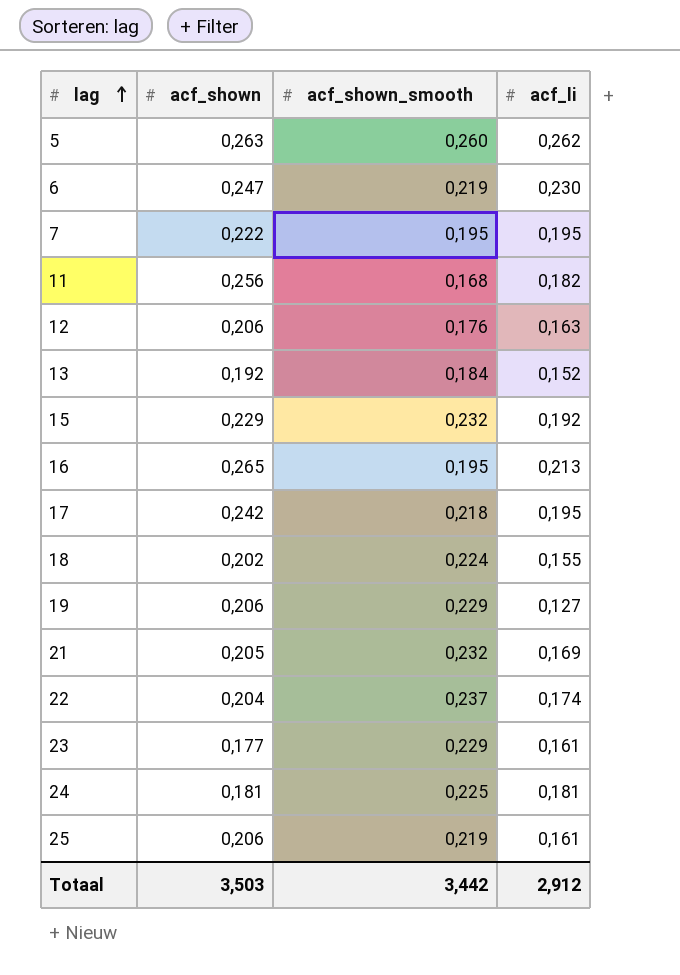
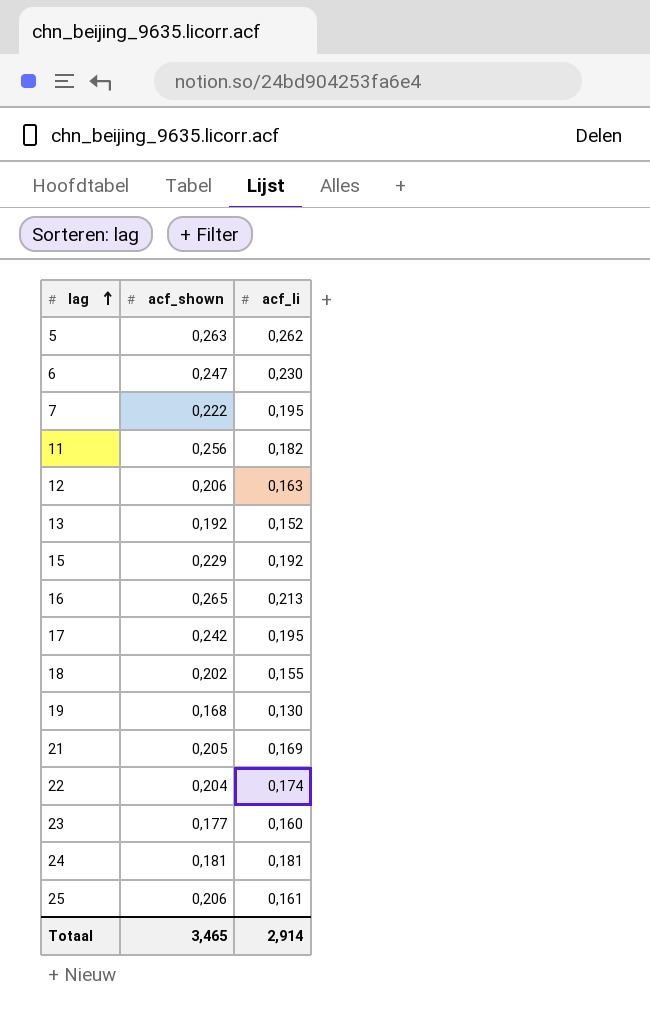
column acf_shown_smooth | position: 3 -> none
19 | acf_shown: 0,206 -> 0,168
19 | acf_li: 0,127 -> 0,130
23 | acf_li: 0,161 -> 0,160
Totaal | acf_shown: 3,503 -> 3,465
Totaal | acf_li: 2,912 -> 2,914

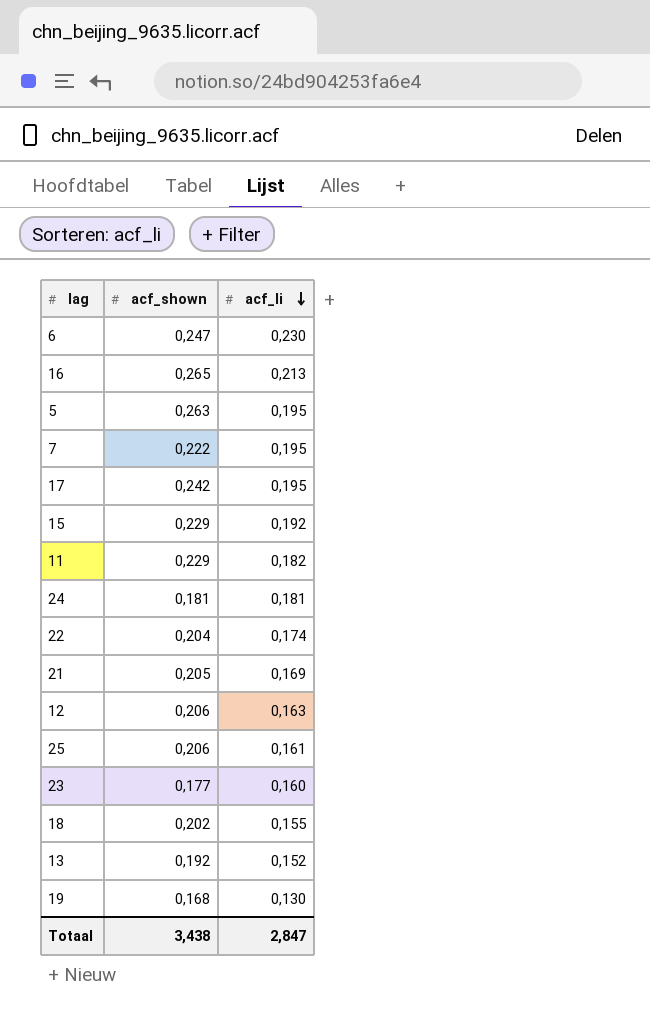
row order: lag ascending -> acf_li descending
5 | acf_li: 0,262 -> 0,195
11 | acf_shown: 0,256 -> 0,229
Totaal | acf_shown: 3,465 -> 3,438
Totaal | acf_li: 2,914 -> 2,847

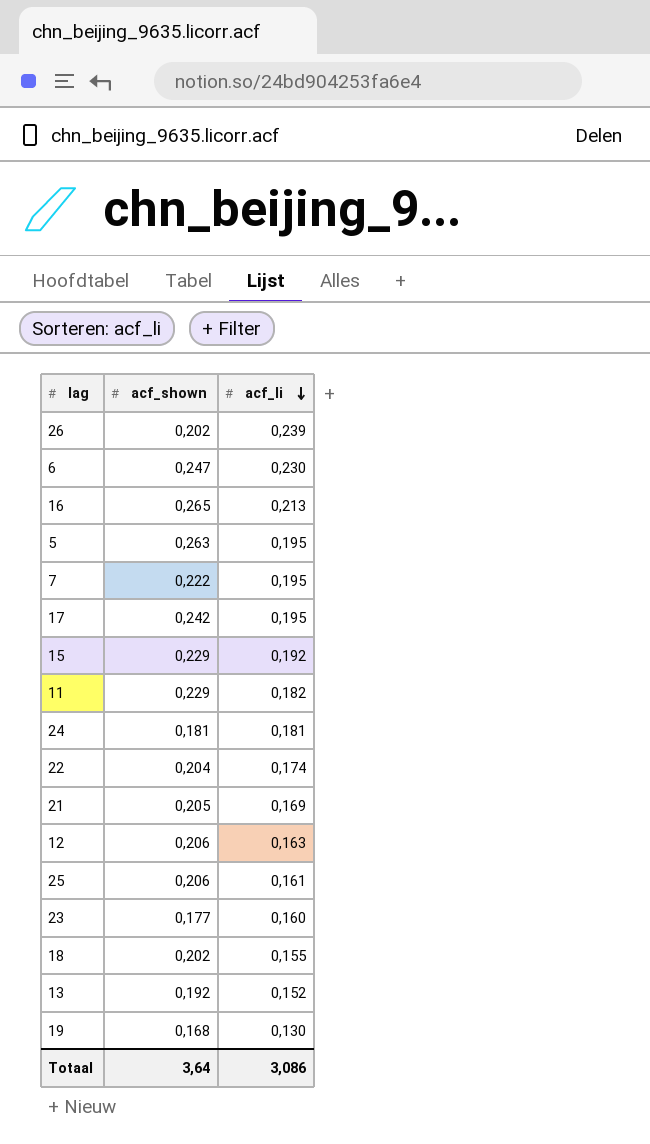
row 26: none -> 0,202 | 0,239
Totaal | acf_shown: 3,438 -> 3,64
Totaal | acf_li: 2,847 -> 3,086

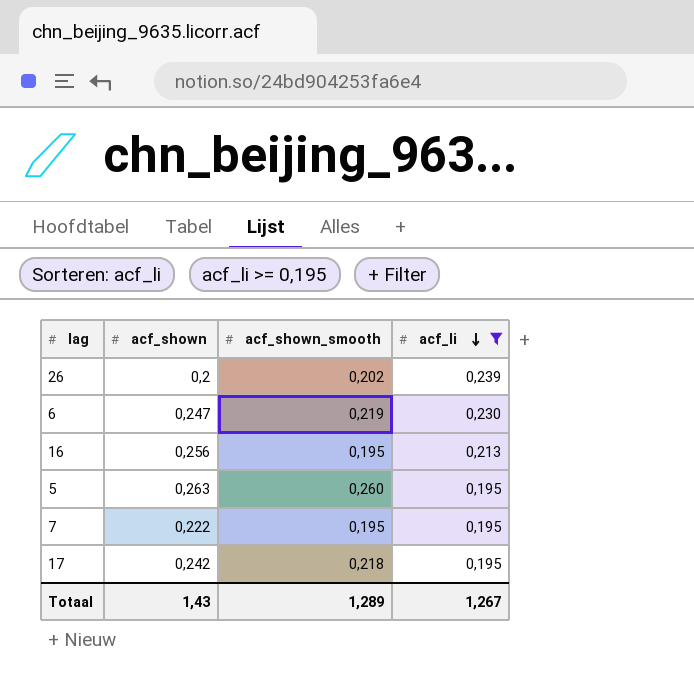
filter: none -> acf_li >= 0,195
column acf_shown_smooth | position: none -> 3
26 | acf_shown: 0,202 -> 0,2
16 | acf_shown: 0,265 -> 0,256
Totaal | acf_shown: 3,64 -> 1,43
Totaal | acf_li: 3,086 -> 1,267

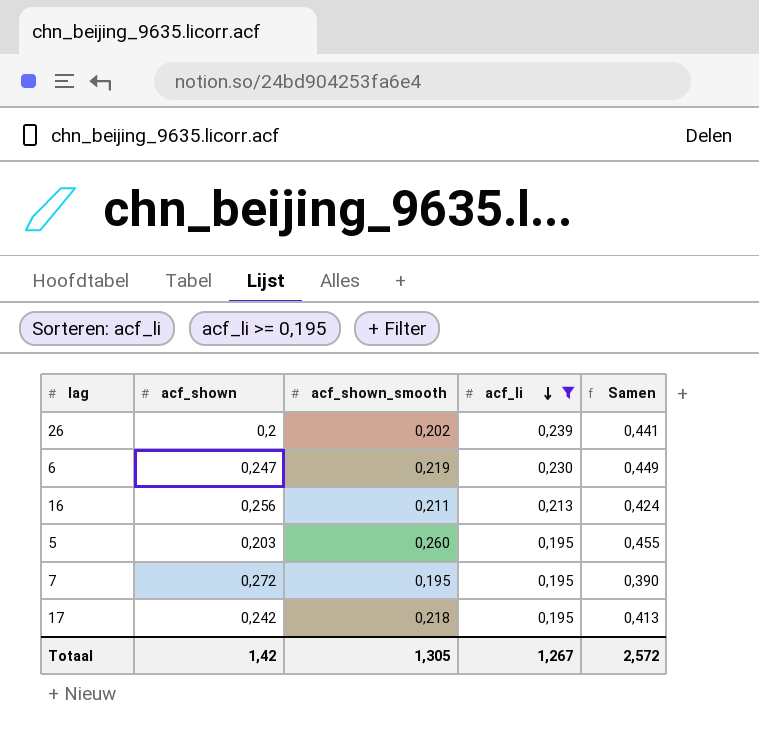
column Samen | formula: none -> [acf_shown_smooth] + [acf_li]
16 | acf_shown_smooth: 0,195 -> 0,211
5 | acf_shown: 0,263 -> 0,203
7 | acf_shown: 0,222 -> 0,272
Totaal | acf_shown: 1,43 -> 1,42
Totaal | acf_shown_smooth: 1,289 -> 1,305

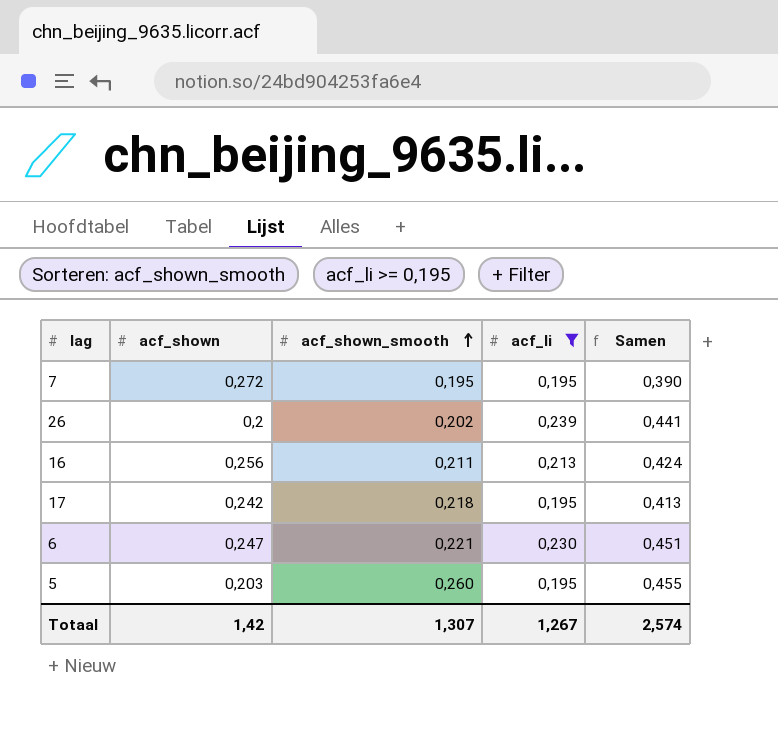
row order: acf_li descending -> acf_shown_smooth ascending
6 | acf_shown_smooth: 0,219 -> 0,221
6 | Samen: 0,449 -> 0,451
Totaal | acf_shown_smooth: 1,305 -> 1,307
Totaal | Samen: 2,572 -> 2,574

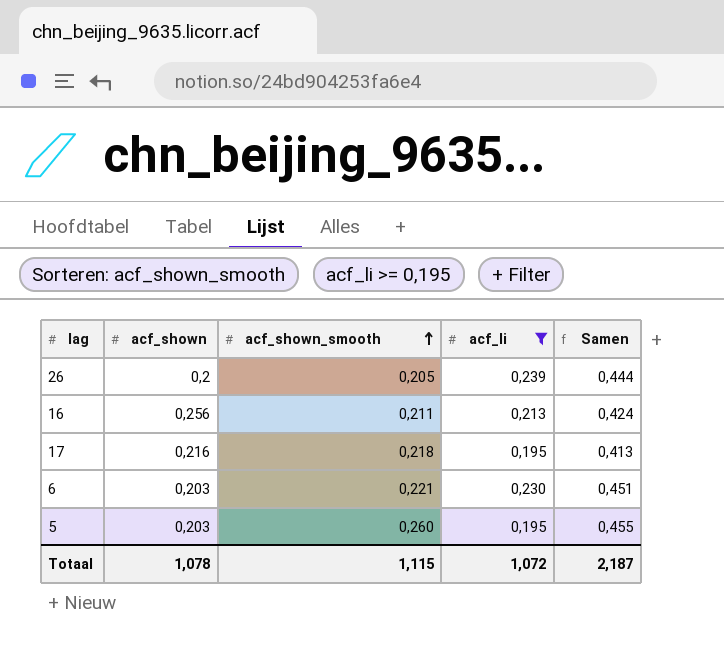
row 7: 0,272 | 0,195 | 0,195 | 0,390 -> none
26 | acf_shown_smooth: 0,202 -> 0,205
26 | Samen: 0,441 -> 0,444
17 | acf_shown: 0,242 -> 0,216
6 | acf_shown: 0,247 -> 0,203
Totaal | acf_shown: 1,42 -> 1,078
Totaal | acf_shown_smooth: 1,307 -> 1,115
Totaal | acf_li: 1,267 -> 1,072
Totaal | Samen: 2,574 -> 2,187

